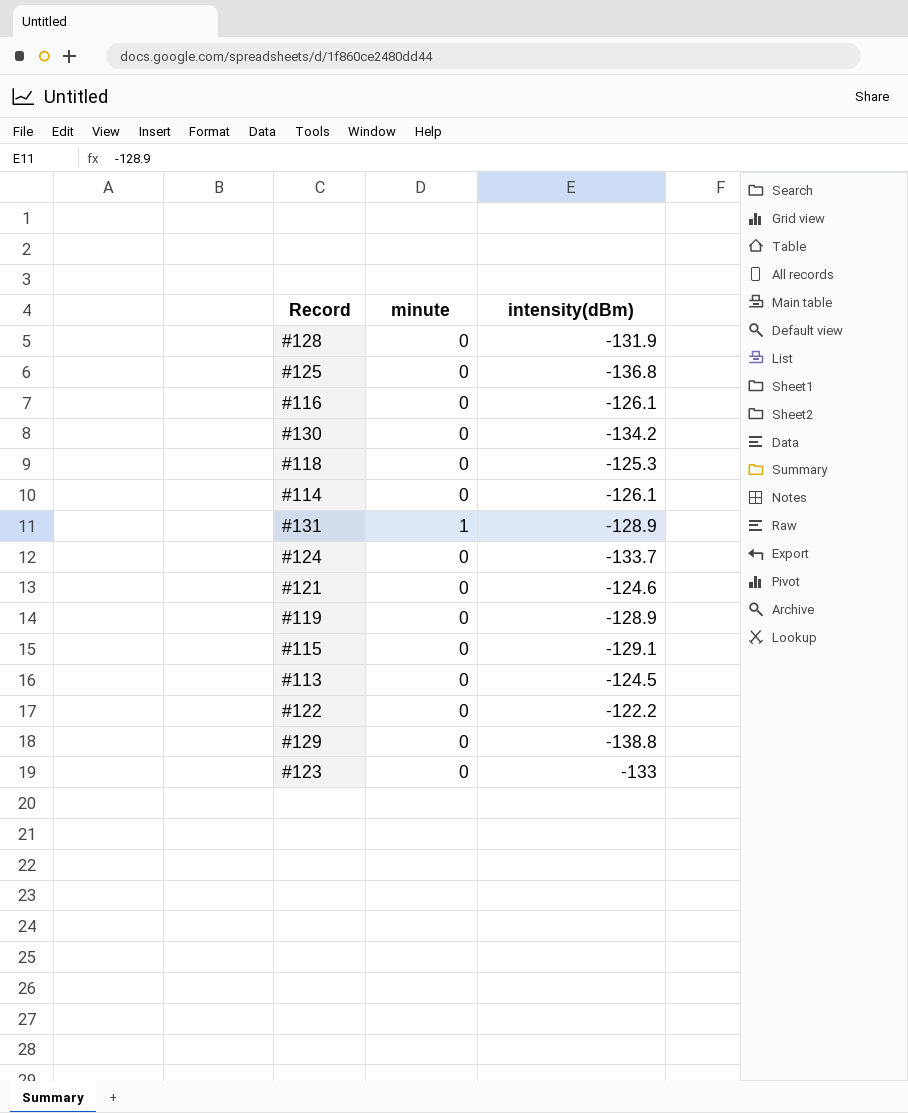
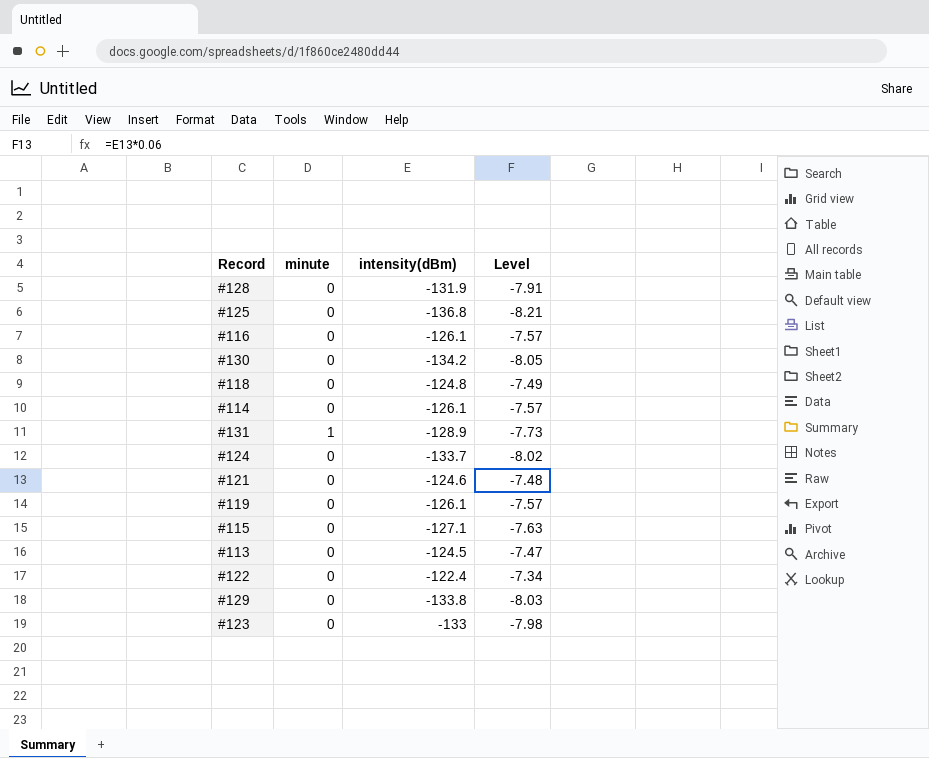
column Level | formula: none -> [intensity(dBm)] * 0.06
#118 | intensity(dBm): -125.3 -> -124.8
#119 | intensity(dBm): -128.9 -> -126.1
#115 | intensity(dBm): -129.1 -> -127.1
#122 | intensity(dBm): -122.2 -> -122.4
#129 | intensity(dBm): -138.8 -> -133.8

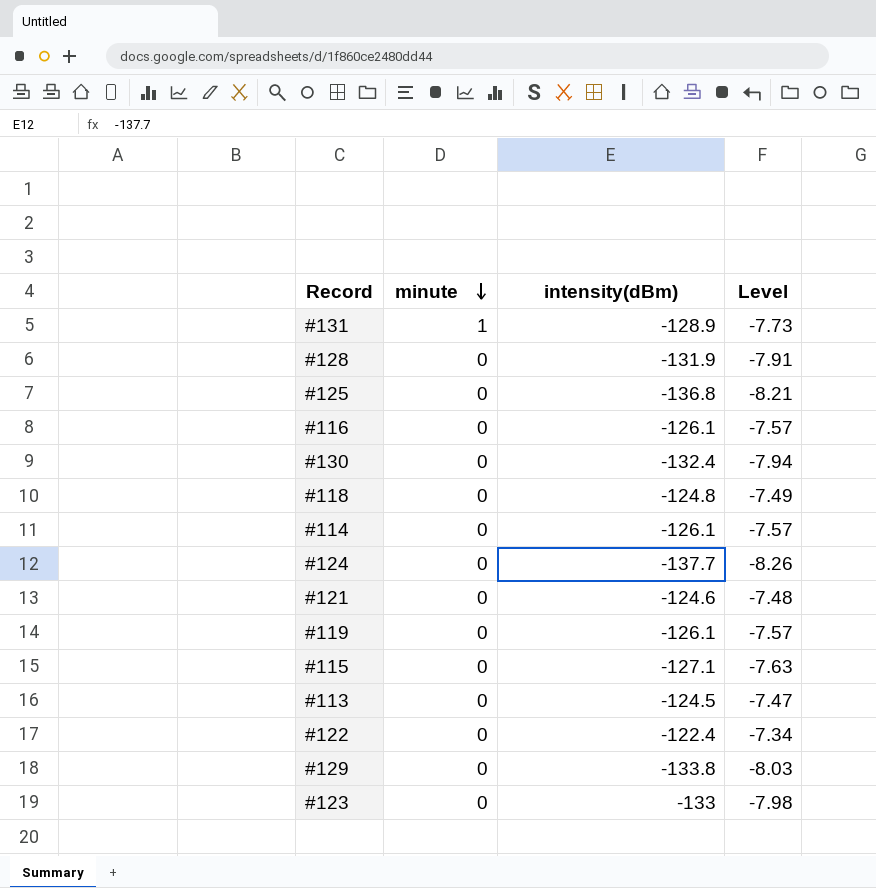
row order: none -> minute descending
#130 | intensity(dBm): -134.2 -> -132.4
#130 | Level: -8.05 -> -7.94
#124 | intensity(dBm): -133.7 -> -137.7
#124 | Level: -8.02 -> -8.26

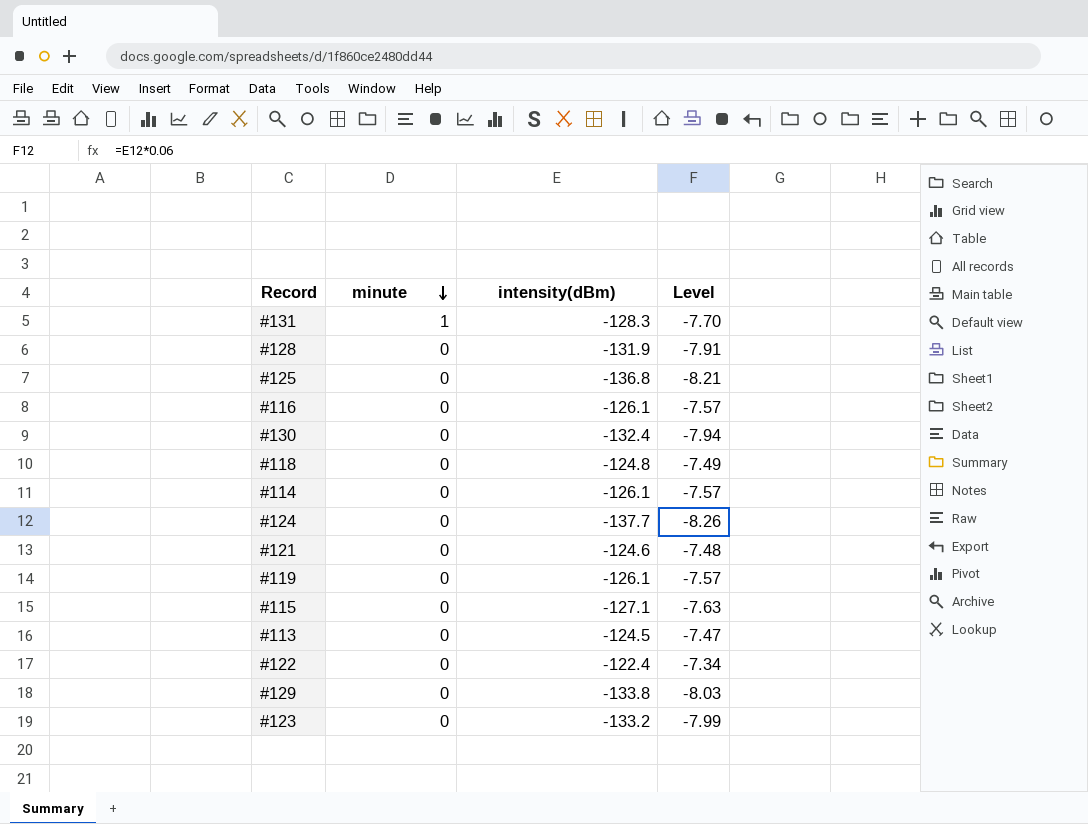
#131 | intensity(dBm): -128.9 -> -128.3
#131 | Level: -7.73 -> -7.70
#123 | intensity(dBm): -133 -> -133.2
#123 | Level: -7.98 -> -7.99

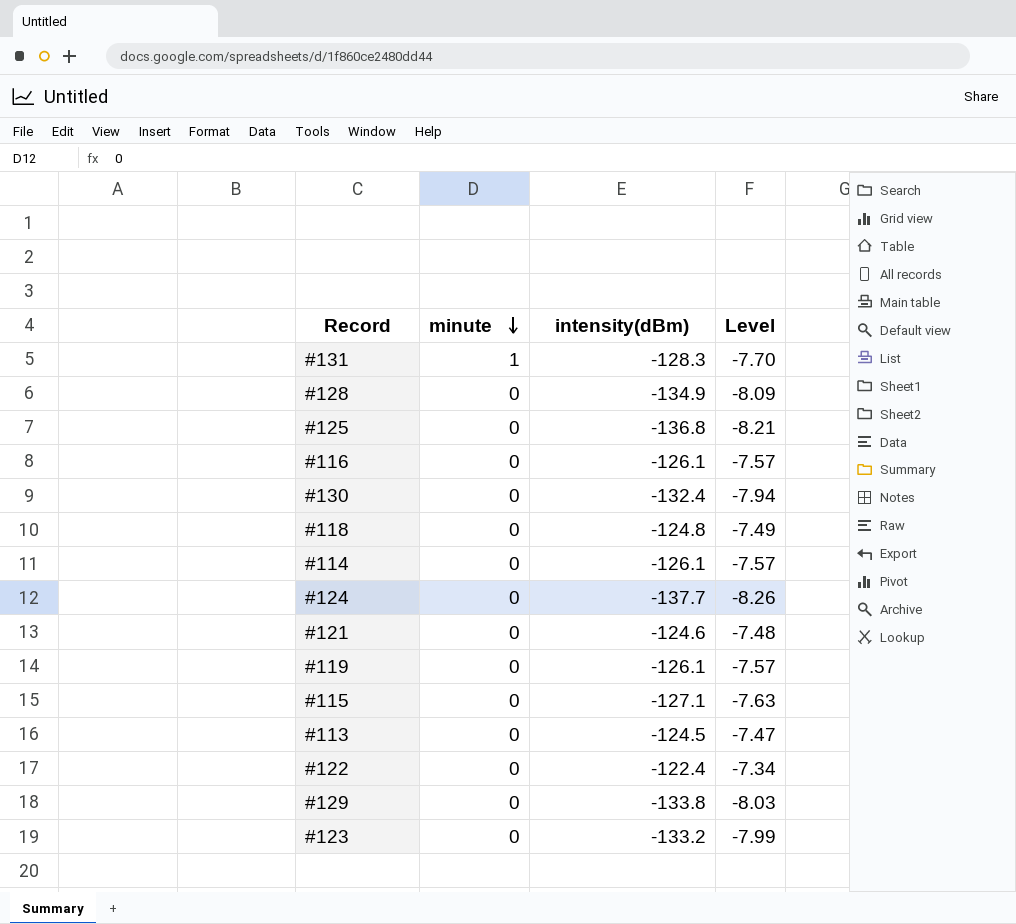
#128 | intensity(dBm): -131.9 -> -134.9
#128 | Level: -7.91 -> -8.09

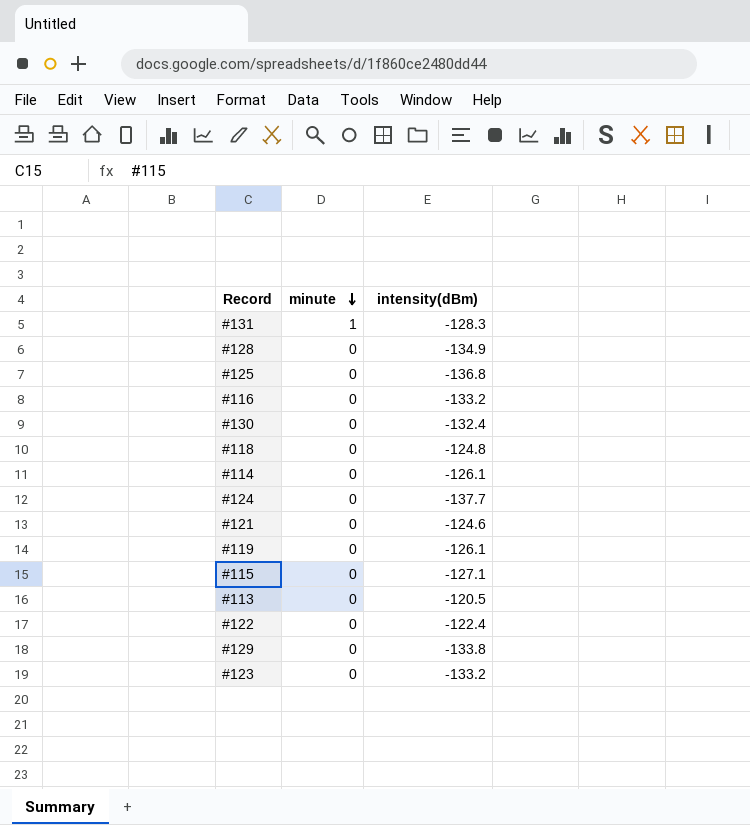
column Level | formula: [intensity(dBm)] * 0.06 -> none
#116 | intensity(dBm): -126.1 -> -133.2
#113 | intensity(dBm): -124.5 -> -120.5

